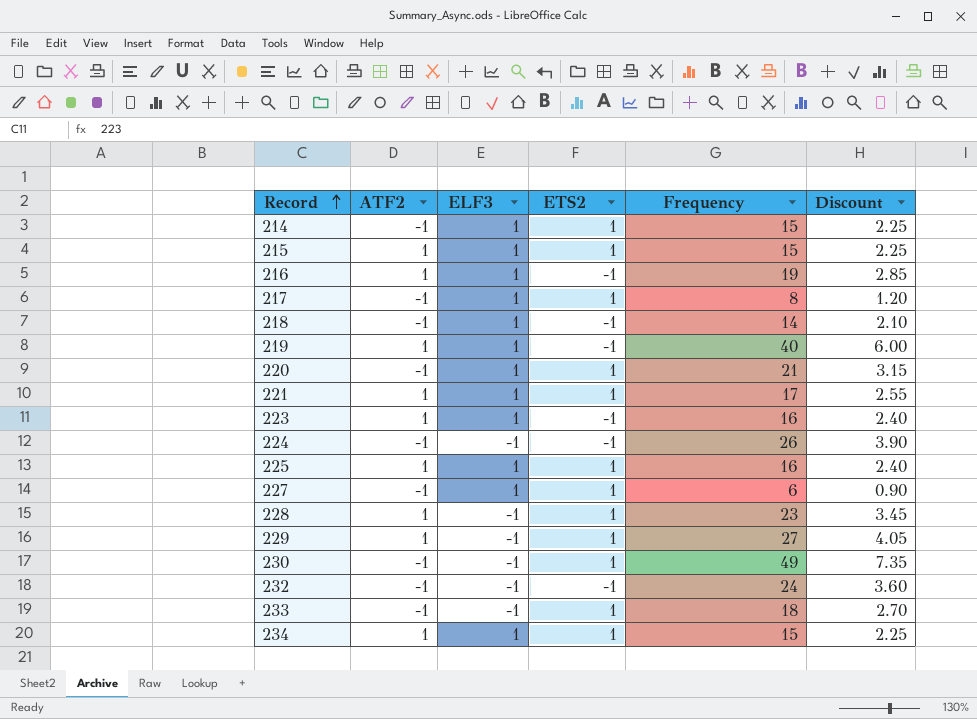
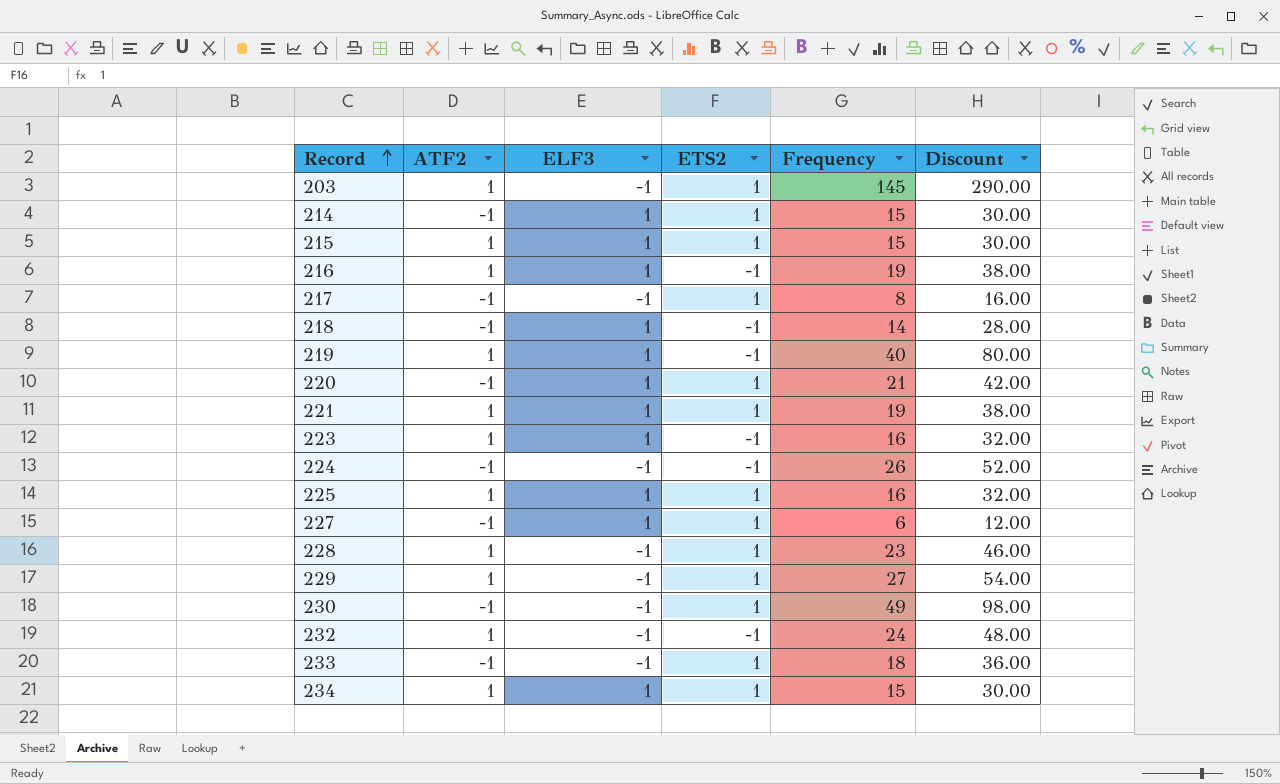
column Discount | formula: [Frequency] * 0.15 -> [Frequency] * 2
row 203: none -> 1 | -1 | 1 | 145 | 290.00
217 | ELF3: 1 -> -1
221 | Frequency: 17 -> 19
232 | ATF2: -1 -> 1

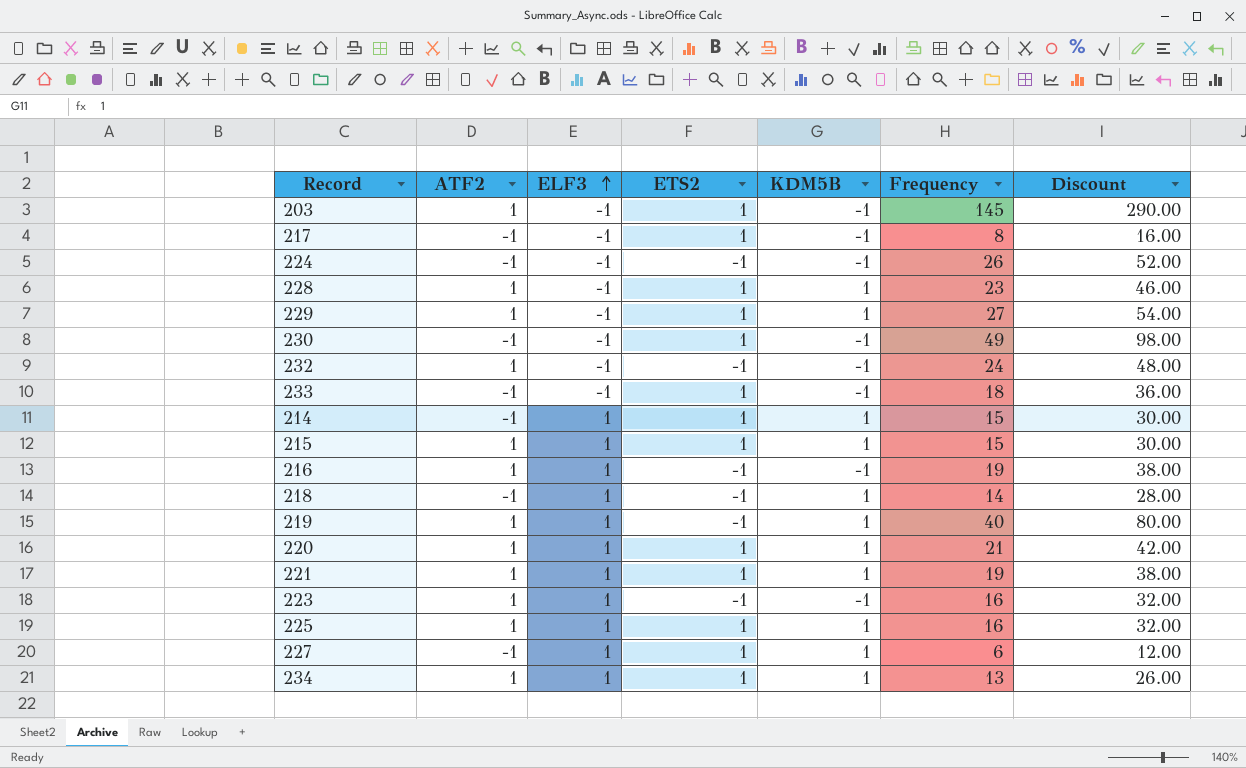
row order: Record ascending -> ELF3 ascending
column KDM5B | position: none -> 5
220 | ATF2: -1 -> 1
234 | Frequency: 15 -> 13
234 | Discount: 30.00 -> 26.00

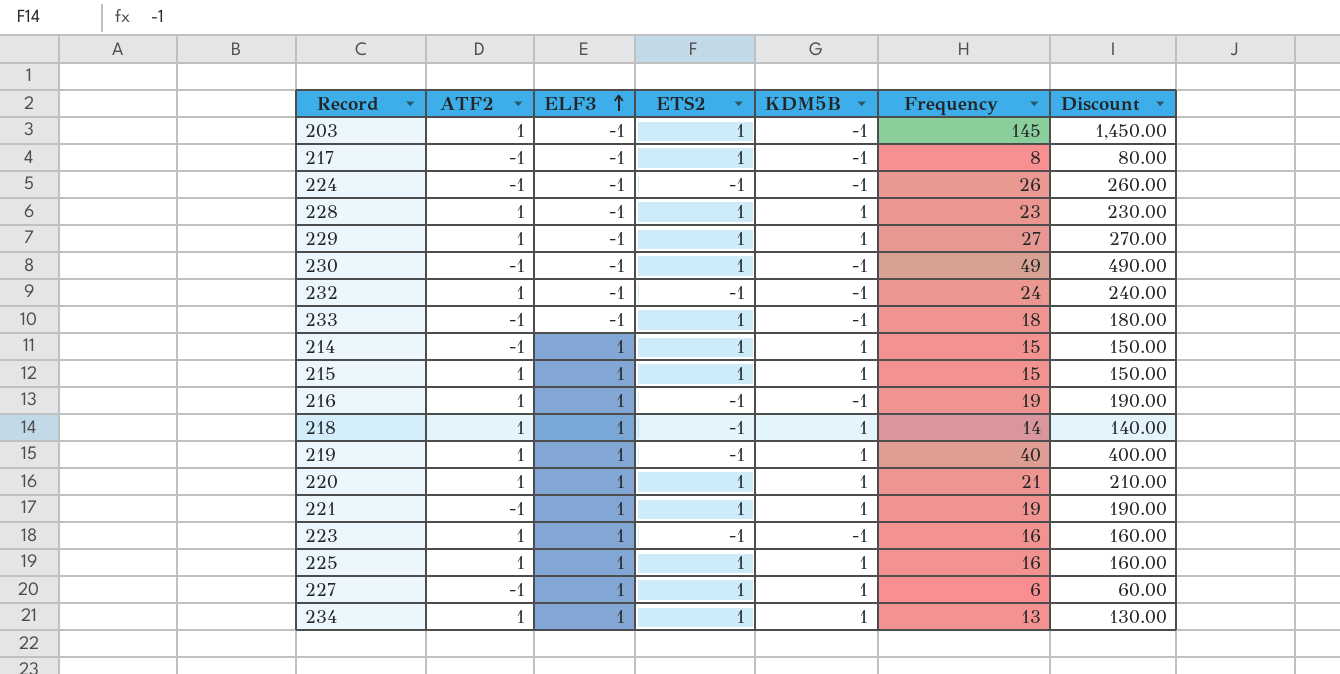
column Discount | formula: [Frequency] * 2 -> [Frequency] * 10
218 | ATF2: -1 -> 1
221 | ATF2: 1 -> -1

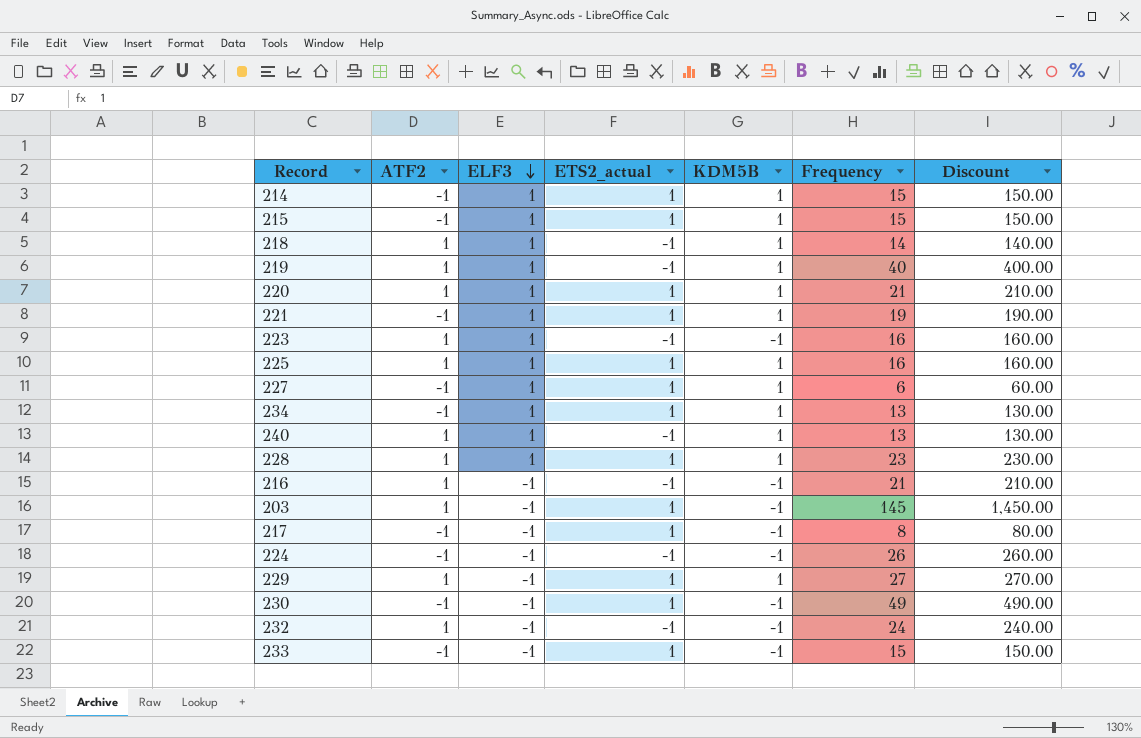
row order: ELF3 ascending -> ELF3 descending
column name: ETS2 -> ETS2_actual
215 | ATF2: 1 -> -1
234 | ATF2: 1 -> -1
row 240: none -> 1 | 1 | -1 | 1 | 13 | 130.00
228 | ELF3: -1 -> 1
216 | ELF3: 1 -> -1
216 | Frequency: 19 -> 21
216 | Discount: 190.00 -> 210.00
233 | Frequency: 18 -> 15
233 | Discount: 180.00 -> 150.00

